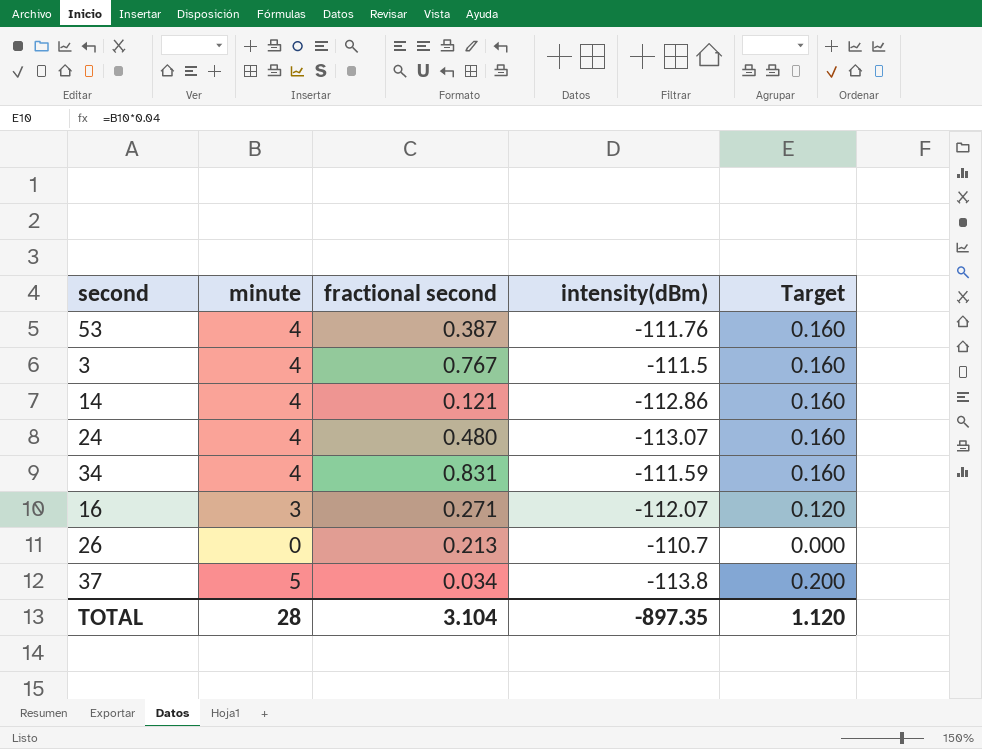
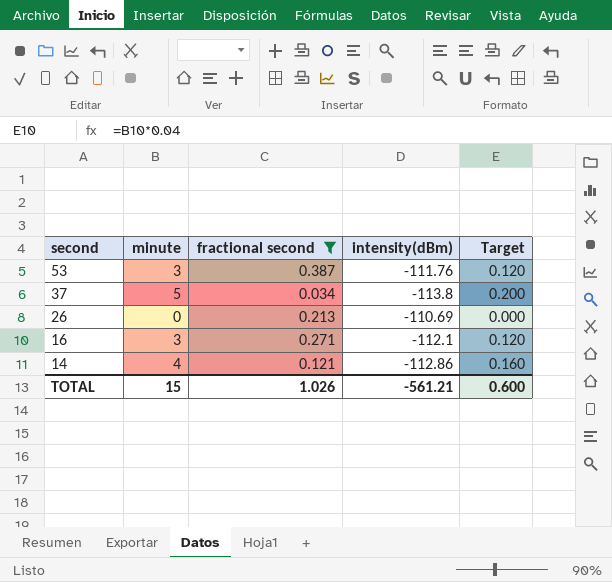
filter: none -> fractional second <= 0.387
row order: none -> second descending
53 | minute: 4 -> 3
53 | Target: 0.160 -> 0.120
26 | intensity(dBm): -110.7 -> -110.69
16 | intensity(dBm): -112.07 -> -112.1
TOTAL | minute: 28 -> 15
TOTAL | fractional second: 3.104 -> 1.026
TOTAL | intensity(dBm): -897.35 -> -561.21
TOTAL | Target: 1.120 -> 0.600

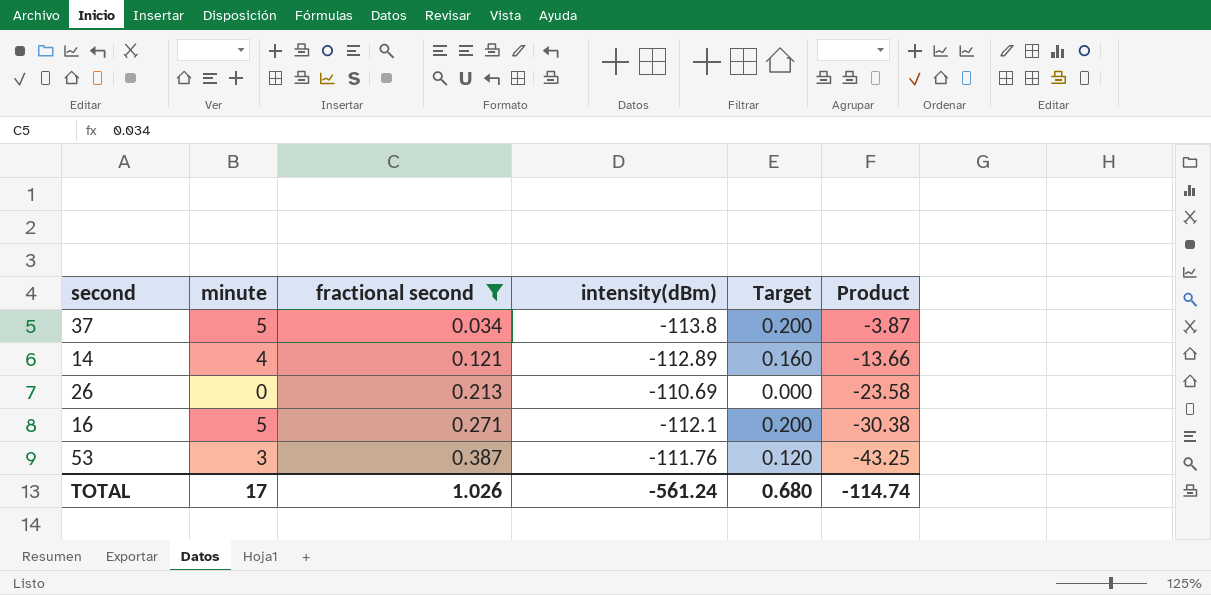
row order: second descending -> fractional second ascending
column Product | formula: none -> [fractional second] * [intensity(dBm)]
14 | intensity(dBm): -112.86 -> -112.89
16 | minute: 3 -> 5
16 | Target: 0.120 -> 0.200
TOTAL | minute: 15 -> 17
TOTAL | intensity(dBm): -561.21 -> -561.24
TOTAL | Target: 0.600 -> 0.680

